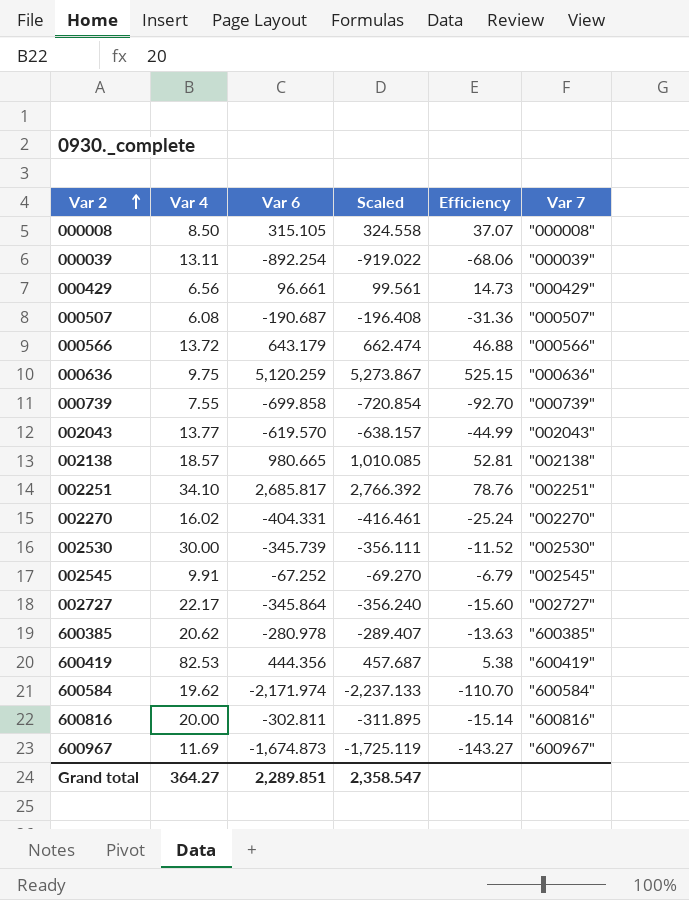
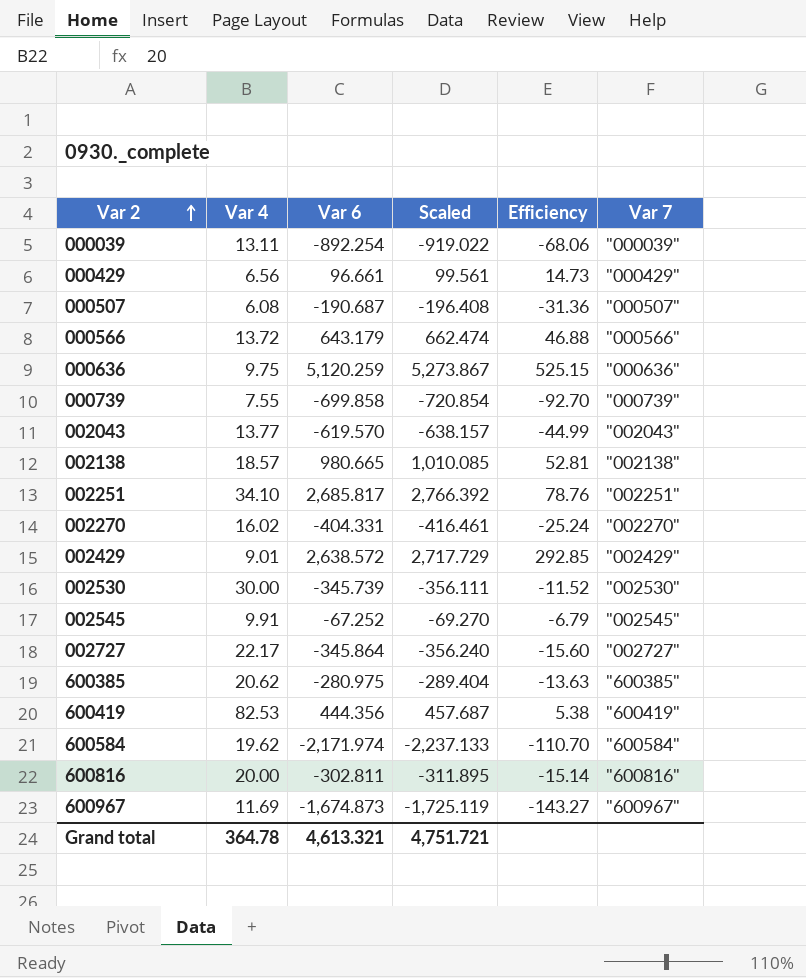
row 000008: 8.50 | 315.105 | 324.558 | 37.07 | "000008" -> none
row 002429: none -> 9.01 | 2,638.572 | 2,717.729 | 292.85 | "002429"
600385 | Var 6: -280.978 -> -280.975
600385 | Scaled: -289.407 -> -289.404
Grand total | Var 4: 364.27 -> 364.78
Grand total | Var 6: 2,289.851 -> 4,613.321
Grand total | Scaled: 2,358.547 -> 4,751.721

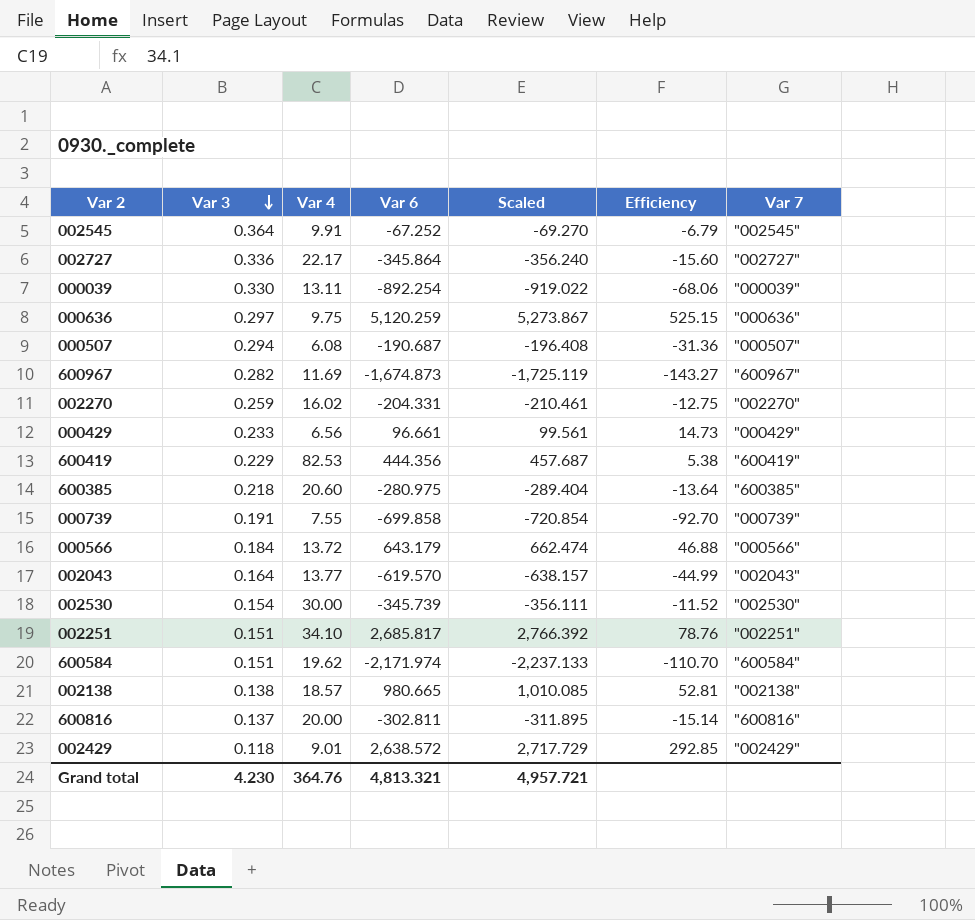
row order: Var 2 ascending -> Var 3 descending
column Var 3 | position: none -> 2
002270 | Var 6: -404.331 -> -204.331
002270 | Scaled: -416.461 -> -210.461
002270 | Efficiency: -25.24 -> -12.75
600385 | Var 4: 20.62 -> 20.60
600385 | Efficiency: -13.63 -> -13.64
Grand total | Var 4: 364.78 -> 364.76
Grand total | Var 6: 4,613.321 -> 4,813.321
Grand total | Scaled: 4,751.721 -> 4,957.721

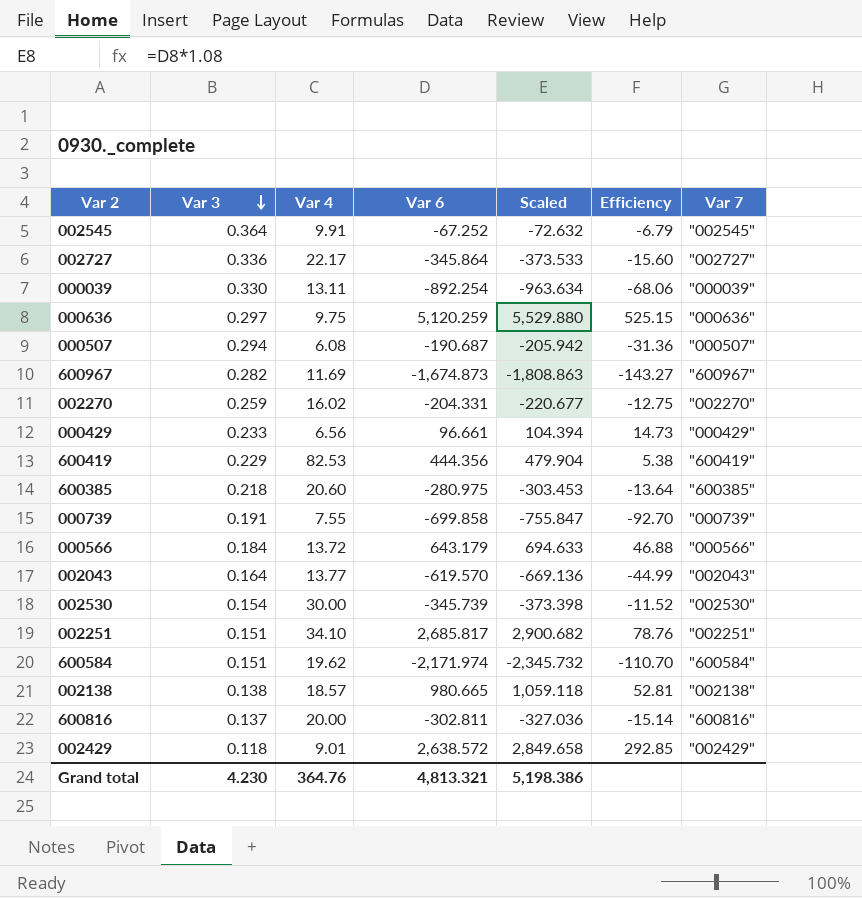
column Scaled | formula: [Var 6] * 1.03 -> [Var 6] * 1.08
Grand total | Scaled: 4,957.721 -> 5,198.386

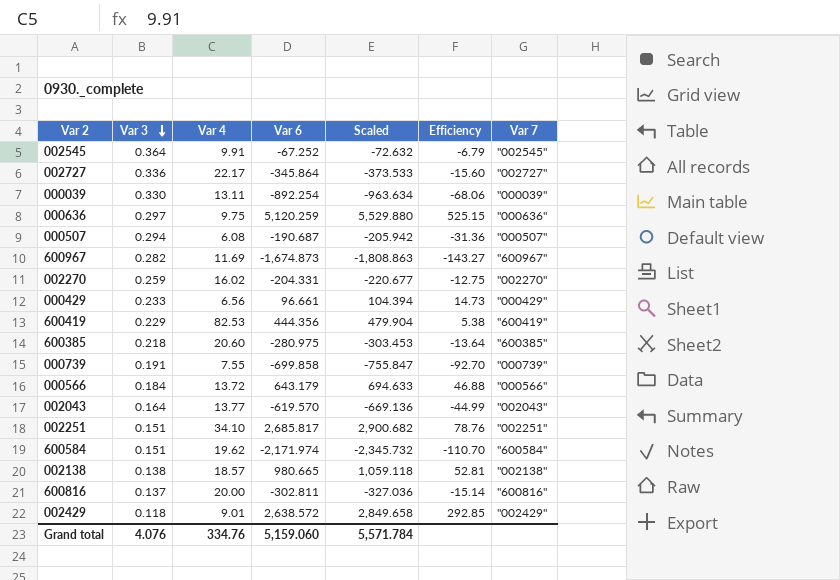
row 002530: 0.154 | 30.00 | -345.739 | -373.398 | -11.52 | "002530" -> none
Grand total | Var 3: 4.230 -> 4.076
Grand total | Var 4: 364.76 -> 334.76
Grand total | Var 6: 4,813.321 -> 5,159.060
Grand total | Scaled: 5,198.386 -> 5,571.784

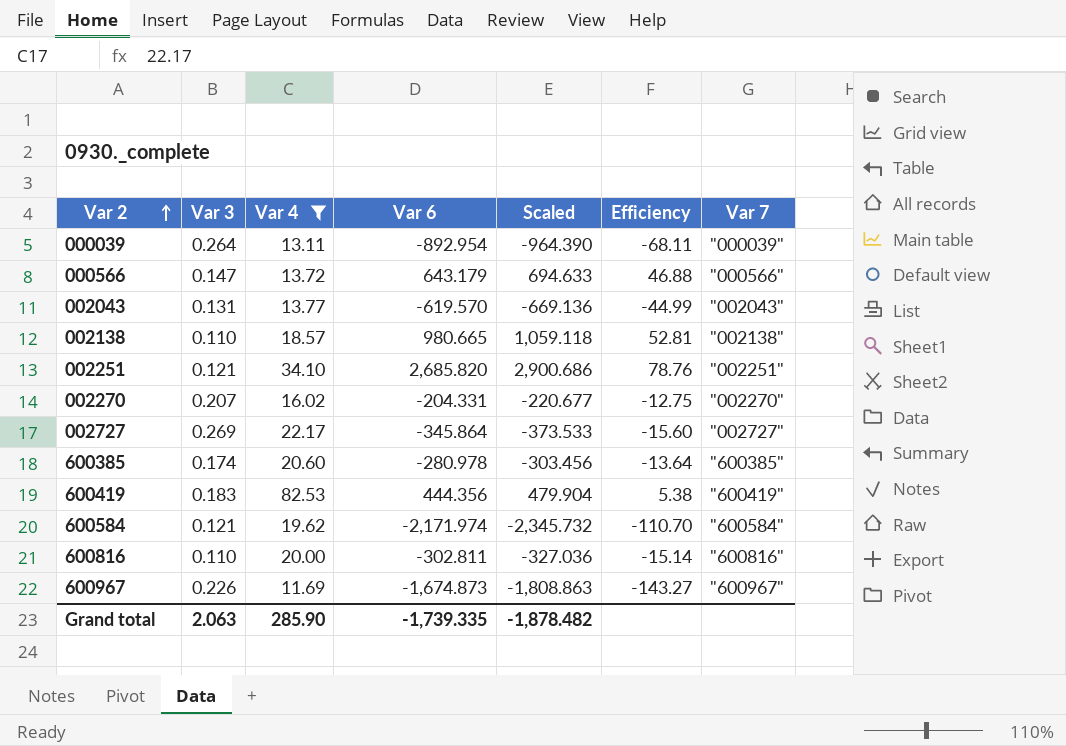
filter: none -> Var 4 >= 11.69
row order: Var 3 descending -> Var 2 ascending
000039 | Var 3: 0.330 -> 0.264
000039 | Var 6: -892.254 -> -892.954
000039 | Scaled: -963.634 -> -964.390
000039 | Efficiency: -68.06 -> -68.11
000566 | Var 3: 0.184 -> 0.147
002043 | Var 3: 0.164 -> 0.131
002138 | Var 3: 0.138 -> 0.110
002251 | Var 3: 0.151 -> 0.121
002251 | Var 6: 2,685.817 -> 2,685.820
002251 | Scaled: 2,900.682 -> 2,900.686
002270 | Var 3: 0.259 -> 0.207
002727 | Var 3: 0.336 -> 0.269
600385 | Var 3: 0.218 -> 0.174
600385 | Var 6: -280.975 -> -280.978
600385 | Scaled: -303.453 -> -303.456
600419 | Var 3: 0.229 -> 0.183
600584 | Var 3: 0.151 -> 0.121
600816 | Var 3: 0.137 -> 0.110
600967 | Var 3: 0.282 -> 0.226
Grand total | Var 3: 4.076 -> 2.063
Grand total | Var 4: 334.76 -> 285.90
Grand total | Var 6: 5,159.060 -> -1,739.335
Grand total | Scaled: 5,571.784 -> -1,878.482

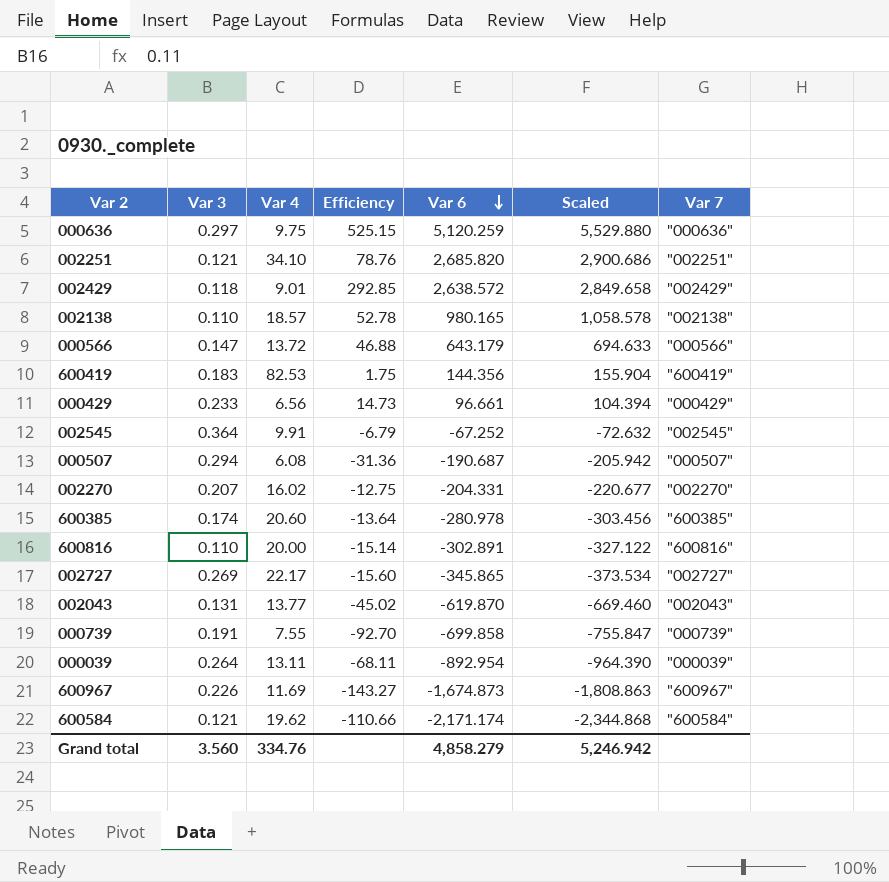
filter: Var 4 >= 11.69 -> none
row order: Var 2 ascending -> Var 6 descending
column Efficiency | position: 6 -> 4
002138 | Efficiency: 52.81 -> 52.78
002138 | Var 6: 980.665 -> 980.165
002138 | Scaled: 1,059.118 -> 1,058.578
600419 | Efficiency: 5.38 -> 1.75
600419 | Var 6: 444.356 -> 144.356
600419 | Scaled: 479.904 -> 155.904
600816 | Var 6: -302.811 -> -302.891
600816 | Scaled: -327.036 -> -327.122
002727 | Var 6: -345.864 -> -345.865
002727 | Scaled: -373.533 -> -373.534
002043 | Efficiency: -44.99 -> -45.02
002043 | Var 6: -619.570 -> -619.870
002043 | Scaled: -669.136 -> -669.460
600584 | Efficiency: -110.70 -> -110.66
600584 | Var 6: -2,171.974 -> -2,171.174
600584 | Scaled: -2,345.732 -> -2,344.868
Grand total | Var 3: 2.063 -> 3.560
Grand total | Var 4: 285.90 -> 334.76
Grand total | Var 6: -1,739.335 -> 4,858.279
Grand total | Scaled: -1,878.482 -> 5,246.942

